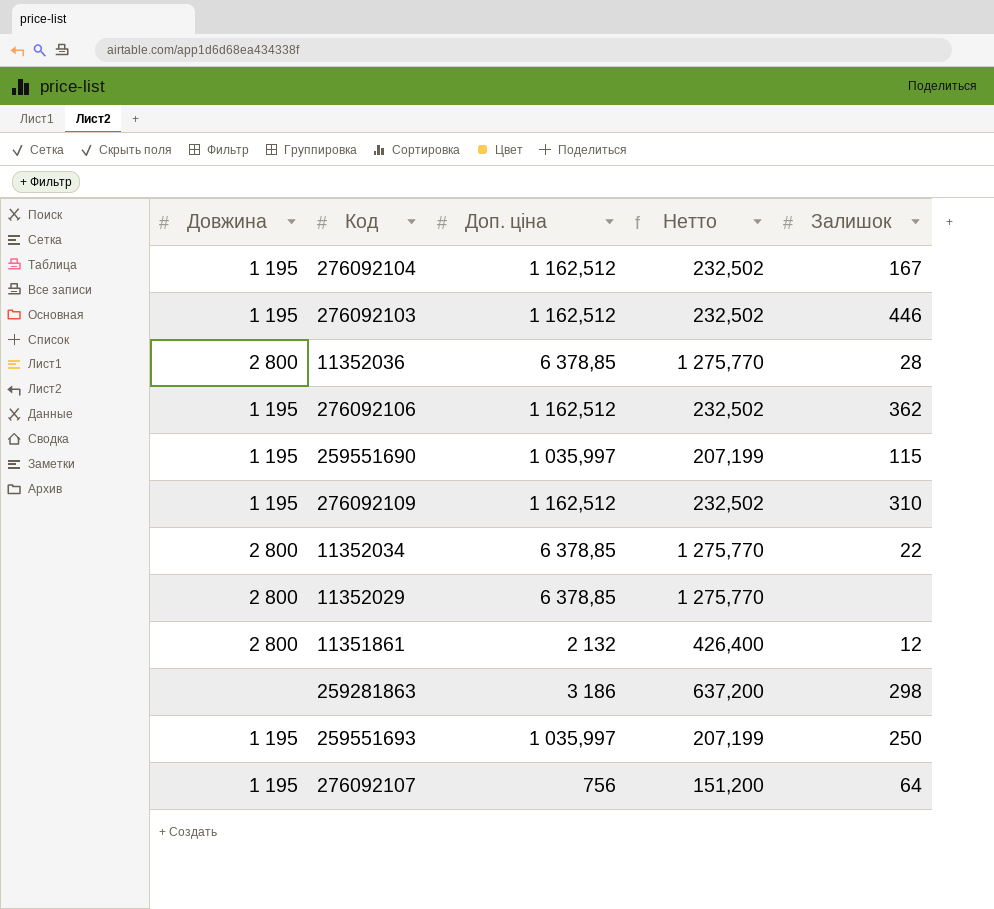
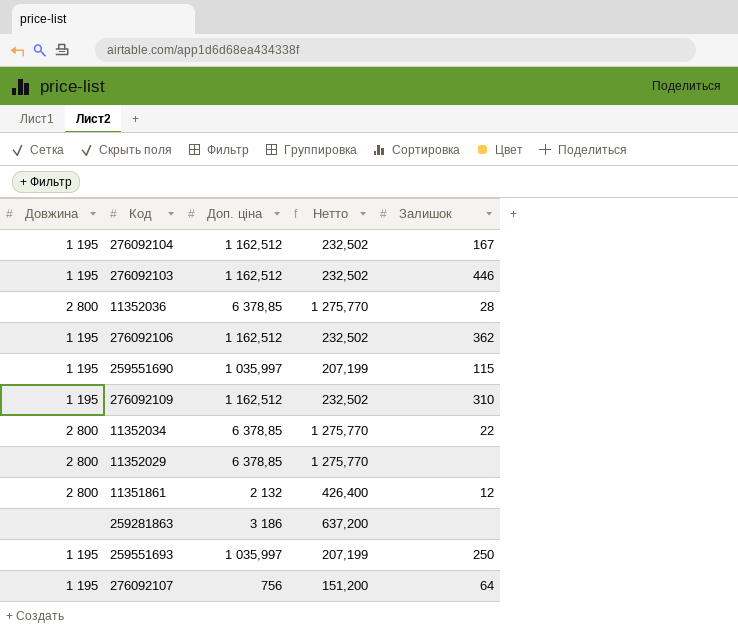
259281863 | Залишок: 298 -> none

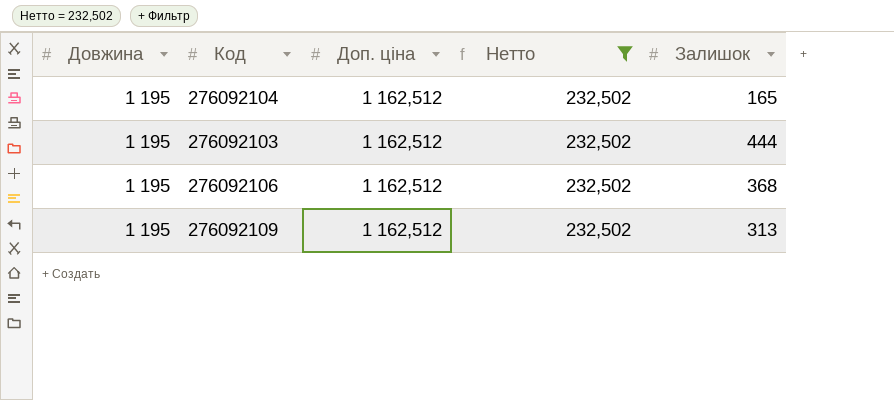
filter: none -> Нетто = 232,502
276092104 | Залишок: 167 -> 165
276092103 | Залишок: 446 -> 444
276092106 | Залишок: 362 -> 368
276092109 | Залишок: 310 -> 313

